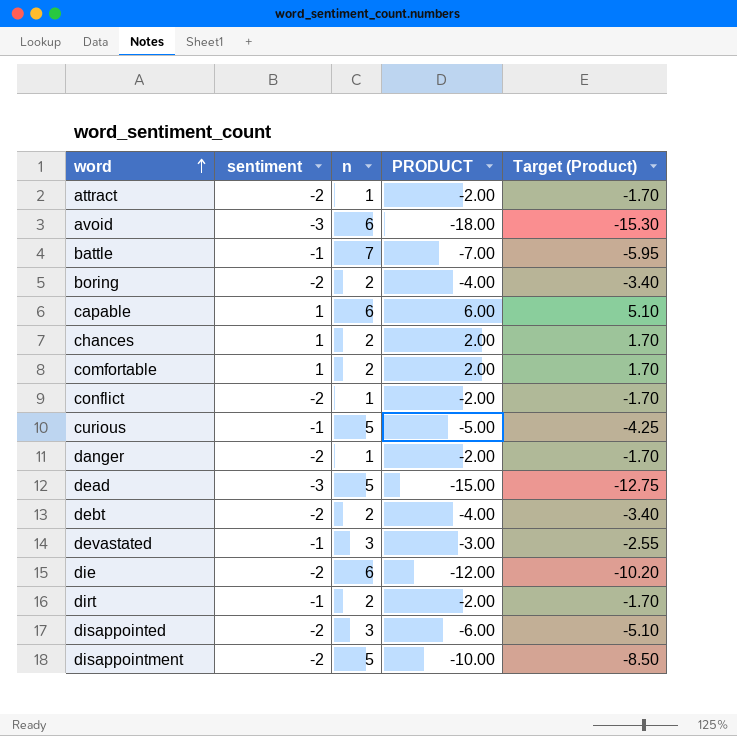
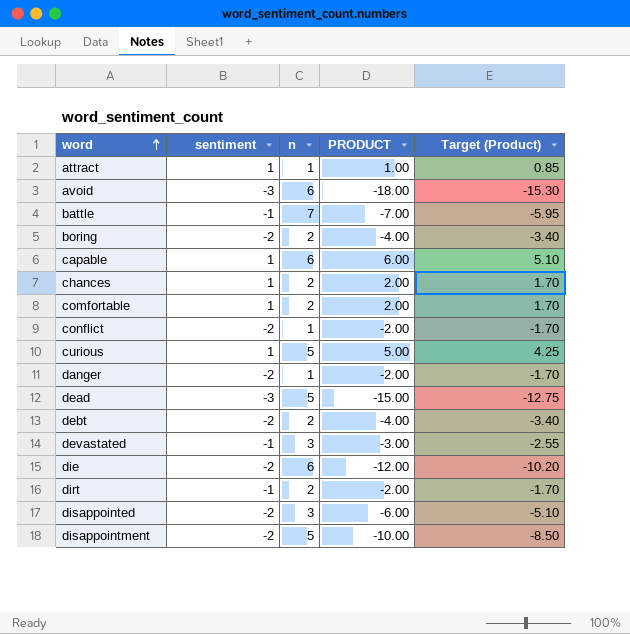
attract | sentiment: -2 -> 1
attract | PRODUCT: -2.00 -> 1.00
attract | Target (Product): -1.70 -> 0.85
curious | sentiment: -1 -> 1
curious | PRODUCT: -5.00 -> 5.00
curious | Target (Product): -4.25 -> 4.25

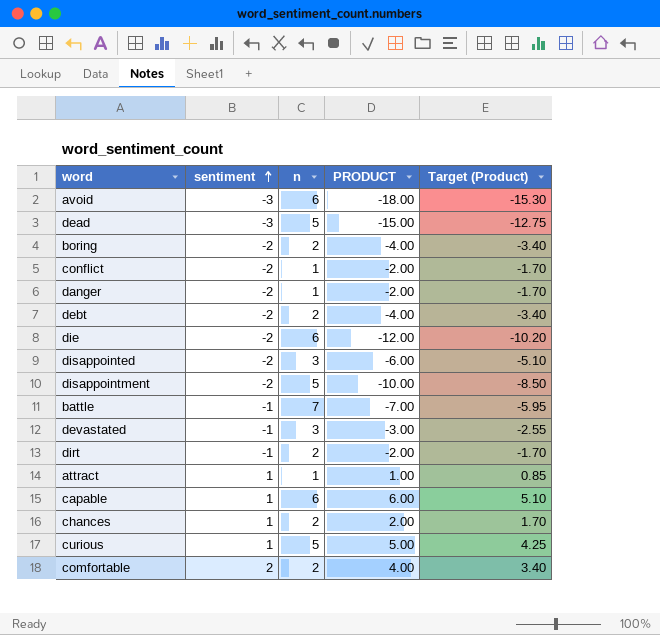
row order: word ascending -> sentiment ascending
comfortable | sentiment: 1 -> 2
comfortable | PRODUCT: 2.00 -> 4.00
comfortable | Target (Product): 1.70 -> 3.40

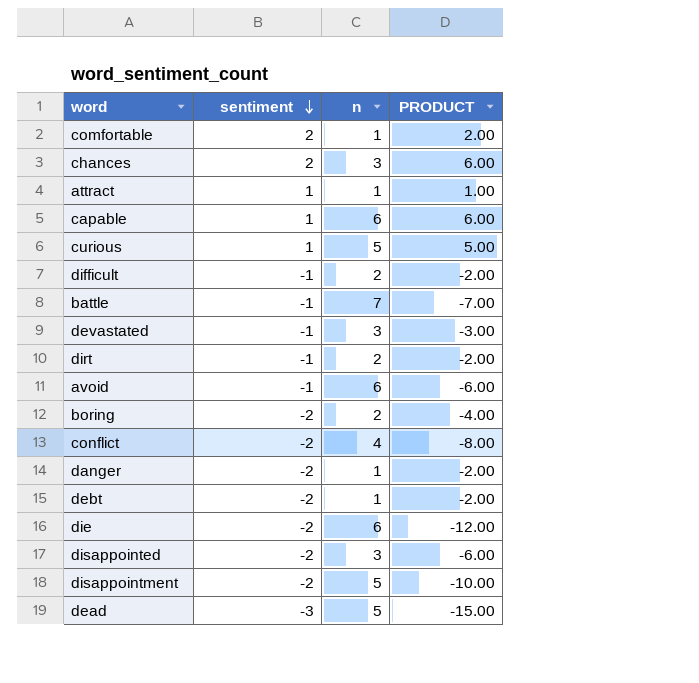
row order: sentiment ascending -> sentiment descending
column Target (Product) | formula: [PRODUCT] * 0.85 -> none
comfortable | n: 2 -> 1
comfortable | PRODUCT: 4.00 -> 2.00
chances | sentiment: 1 -> 2
chances | n: 2 -> 3
chances | PRODUCT: 2.00 -> 6.00
row difficult: none -> -1 | 2 | -2.00
avoid | sentiment: -3 -> -1
avoid | PRODUCT: -18.00 -> -6.00
conflict | n: 1 -> 4
conflict | PRODUCT: -2.00 -> -8.00
debt | n: 2 -> 1
debt | PRODUCT: -4.00 -> -2.00

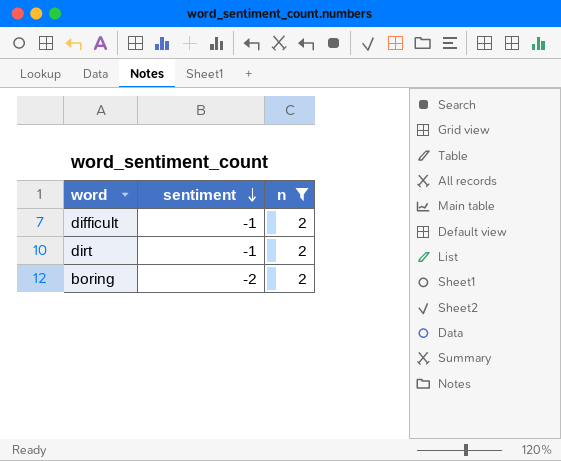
filter: none -> n = 2
column PRODUCT | formula: [sentiment] * [n] -> none

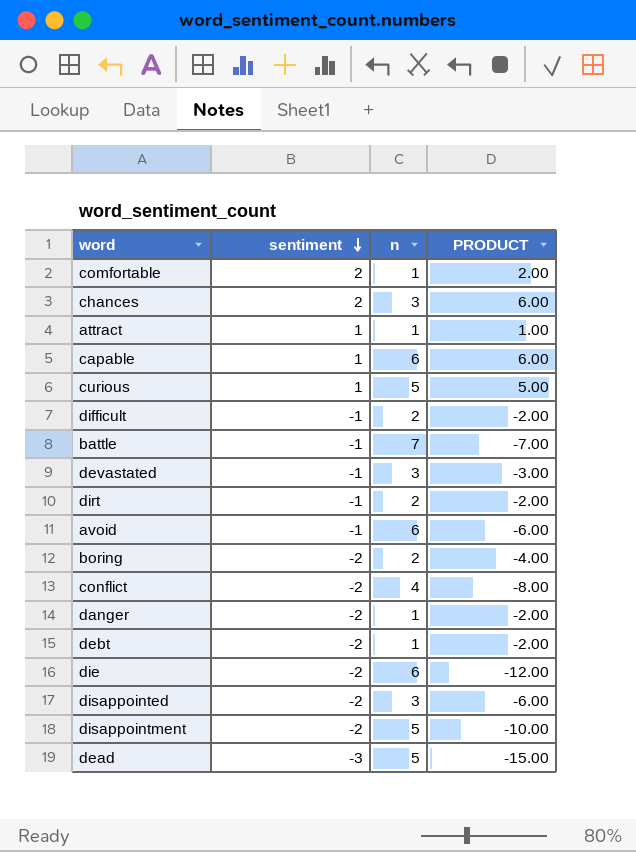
filter: n = 2 -> none
column PRODUCT | formula: none -> [sentiment] * [n]

